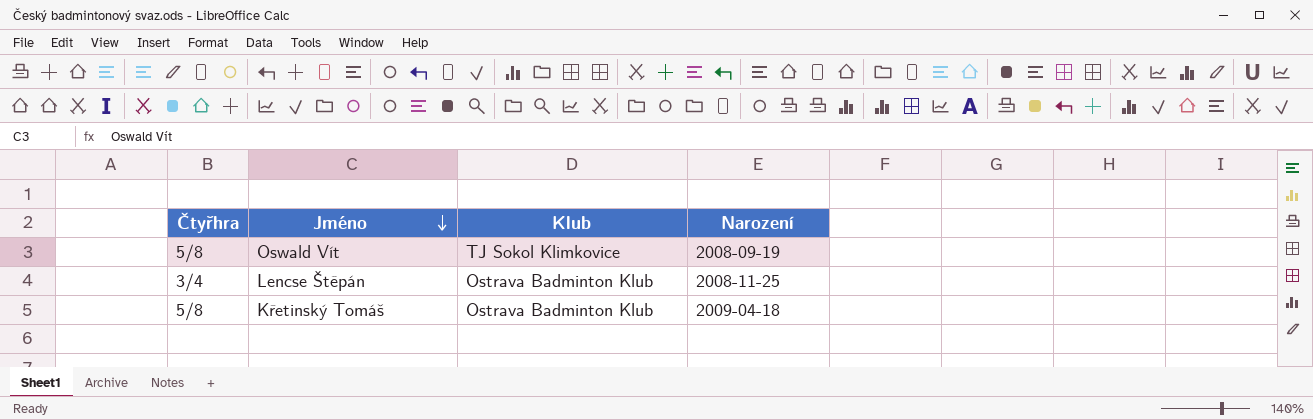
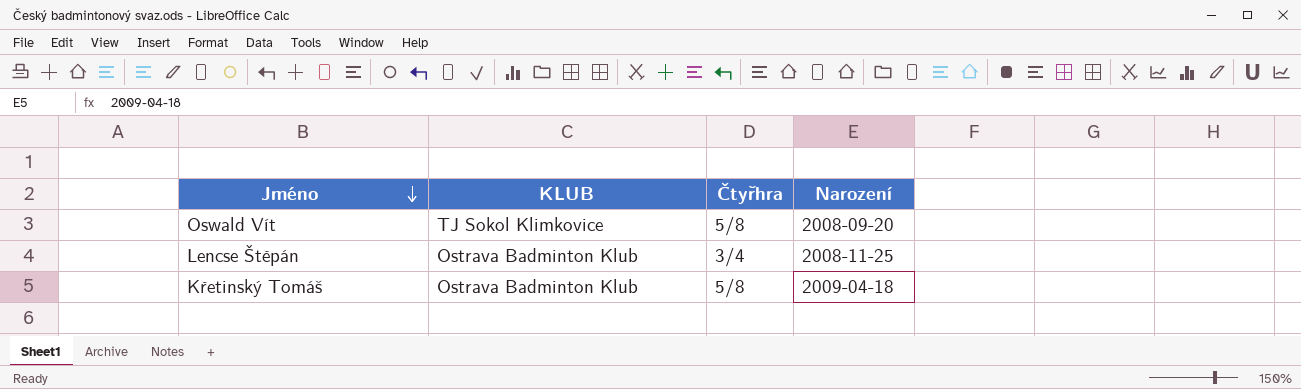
column name: Klub -> KLUB
column Čtyřhra | position: 1 -> 3
Oswald Vít | Narození: 2008-09-19 -> 2008-09-20

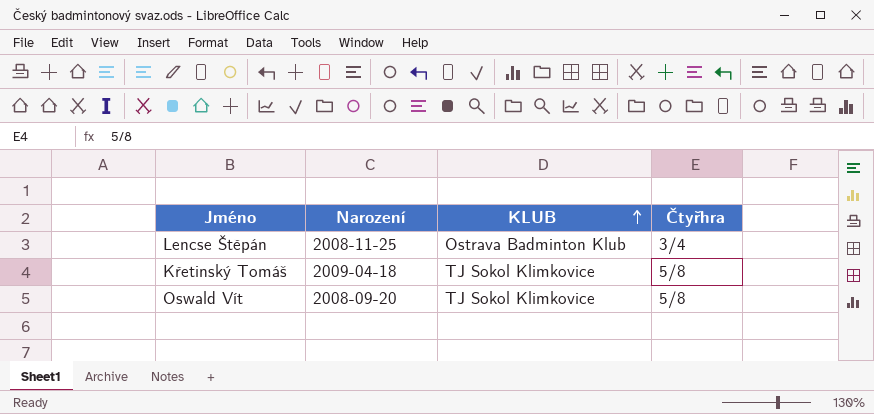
row order: Jméno descending -> KLUB ascending
column Narození | position: 4 -> 2
Křetinský Tomáš | KLUB: Ostrava Badminton Klub -> TJ Sokol Klimkovice

